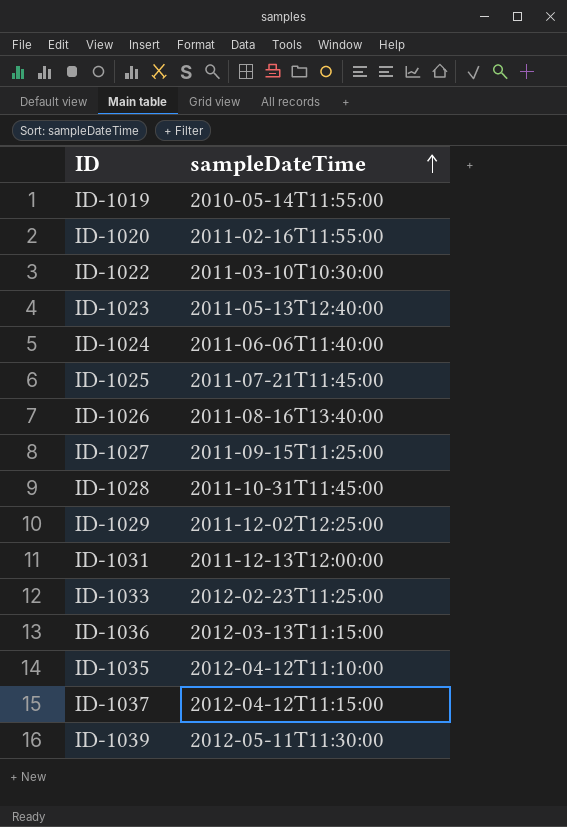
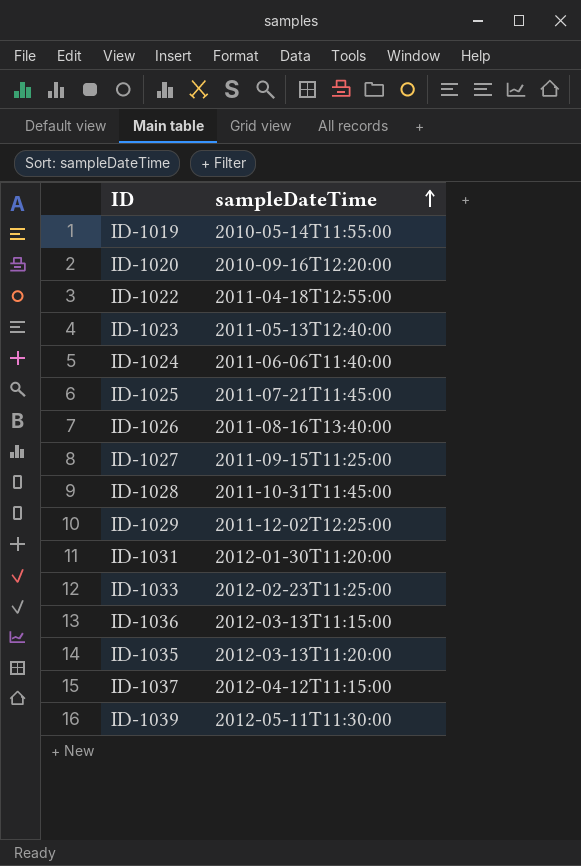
ID-1020 | sampleDateTime: 2011-02-16T11:55:00 -> 2010-09-16T12:20:00
ID-1022 | sampleDateTime: 2011-03-10T10:30:00 -> 2011-04-18T12:55:00
ID-1031 | sampleDateTime: 2011-12-13T12:00:00 -> 2012-01-30T11:20:00
ID-1035 | sampleDateTime: 2012-04-12T11:10:00 -> 2012-03-13T11:20:00

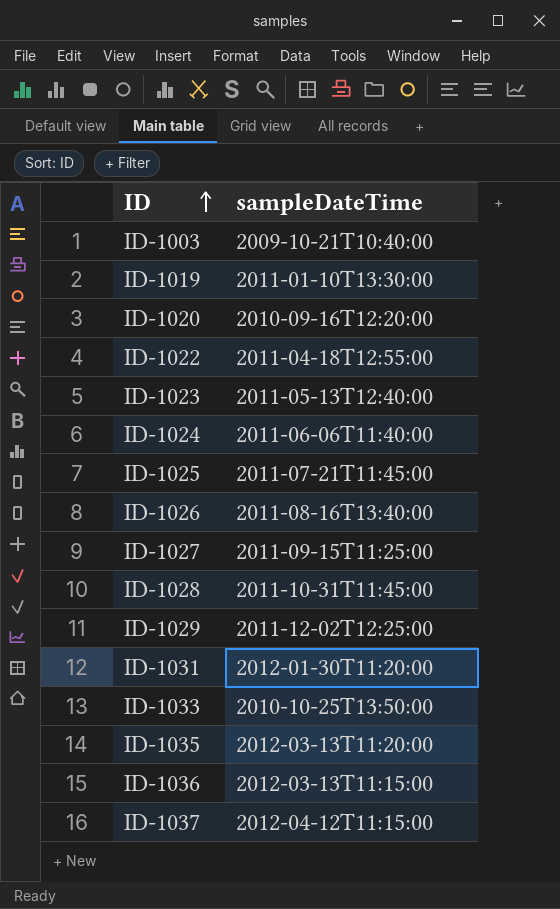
row order: sampleDateTime ascending -> ID ascending
row ID-1039: 2012-05-11T11:30:00 -> none
row ID-1003: none -> 2009-10-21T10:40:00
ID-1019 | sampleDateTime: 2010-05-14T11:55:00 -> 2011-01-10T13:30:00
ID-1033 | sampleDateTime: 2012-02-23T11:25:00 -> 2010-10-25T13:50:00

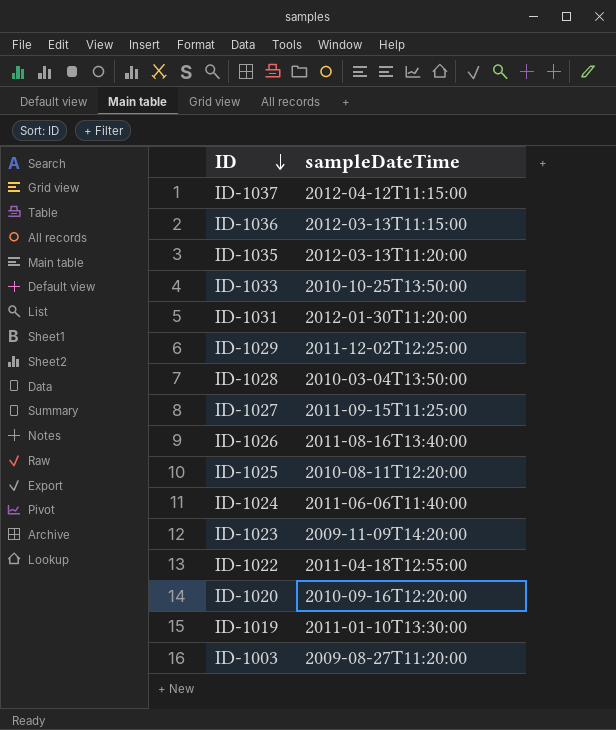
row order: ID ascending -> ID descending
ID-1028 | sampleDateTime: 2011-10-31T11:45:00 -> 2010-03-04T13:50:00
ID-1025 | sampleDateTime: 2011-07-21T11:45:00 -> 2010-08-11T12:20:00
ID-1023 | sampleDateTime: 2011-05-13T12:40:00 -> 2009-11-09T14:20:00
ID-1003 | sampleDateTime: 2009-10-21T10:40:00 -> 2009-08-27T11:20:00

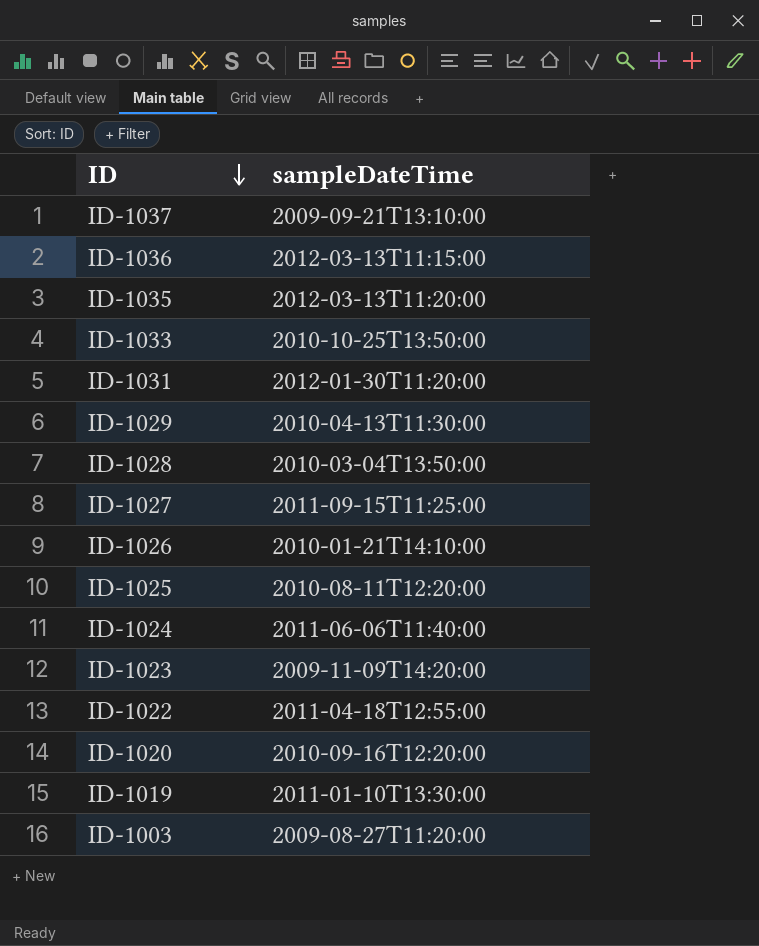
ID-1037 | sampleDateTime: 2012-04-12T11:15:00 -> 2009-09-21T13:10:00
ID-1029 | sampleDateTime: 2011-12-02T12:25:00 -> 2010-04-13T11:30:00
ID-1026 | sampleDateTime: 2011-08-16T13:40:00 -> 2010-01-21T14:10:00

